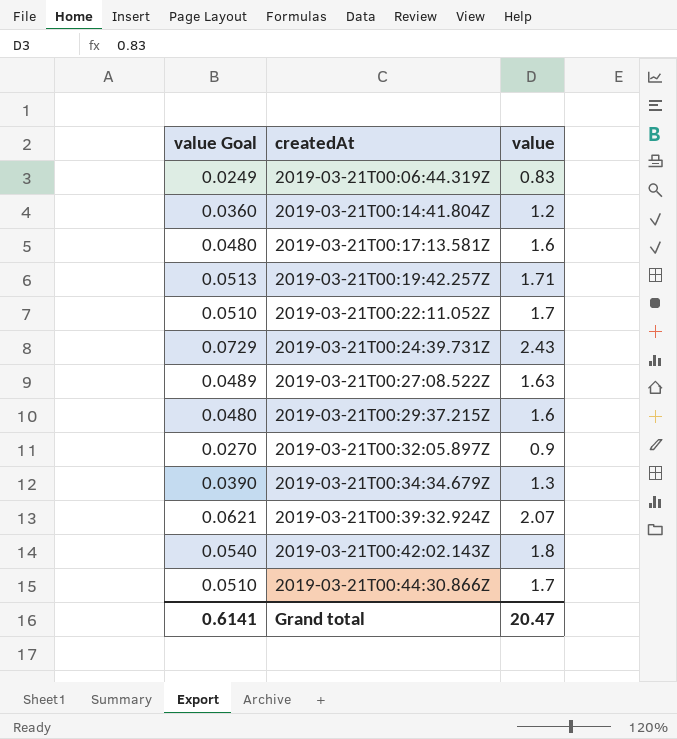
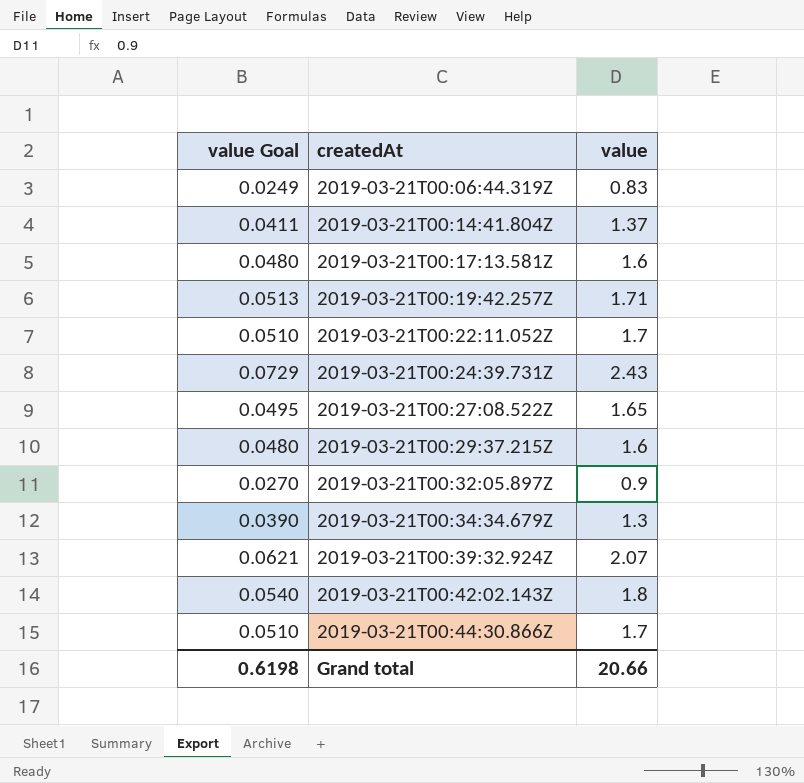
2019-03-21T00:14:41.804Z | value Goal: 0.0360 -> 0.0411
2019-03-21T00:14:41.804Z | value: 1.2 -> 1.37
2019-03-21T00:27:08.522Z | value Goal: 0.0489 -> 0.0495
2019-03-21T00:27:08.522Z | value: 1.63 -> 1.65
Grand total | value Goal: 0.6141 -> 0.6198
Grand total | value: 20.47 -> 20.66

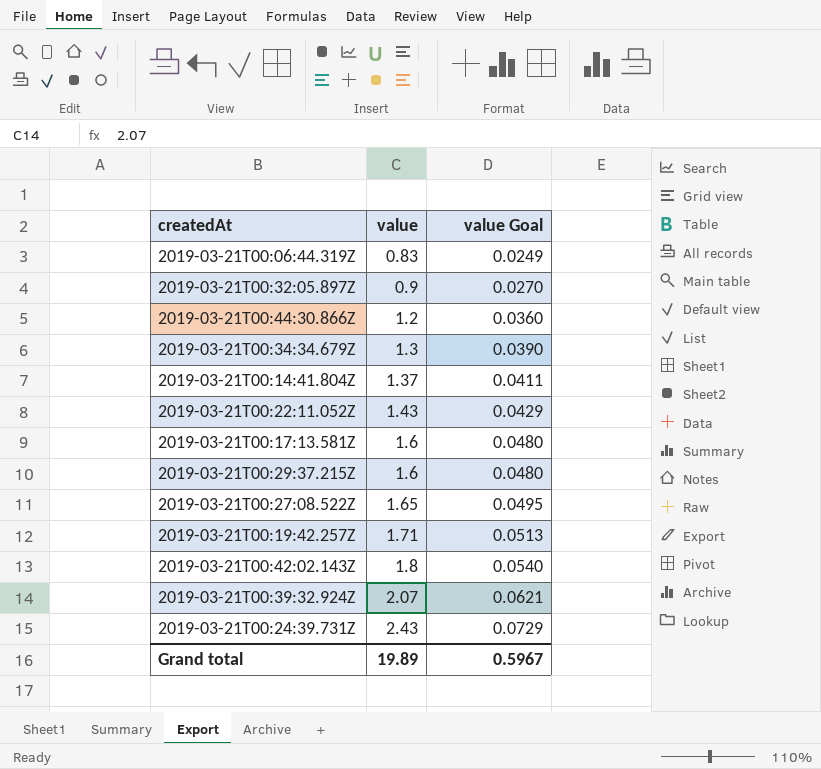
row order: createdAt ascending -> value ascending
column value Goal | position: 1 -> 3
2019-03-21T00:44:30.866Z | value: 1.7 -> 1.2
2019-03-21T00:44:30.866Z | value Goal: 0.0510 -> 0.0360
2019-03-21T00:22:11.052Z | value: 1.7 -> 1.43
2019-03-21T00:22:11.052Z | value Goal: 0.0510 -> 0.0429
Grand total | value: 20.66 -> 19.89
Grand total | value Goal: 0.6198 -> 0.5967

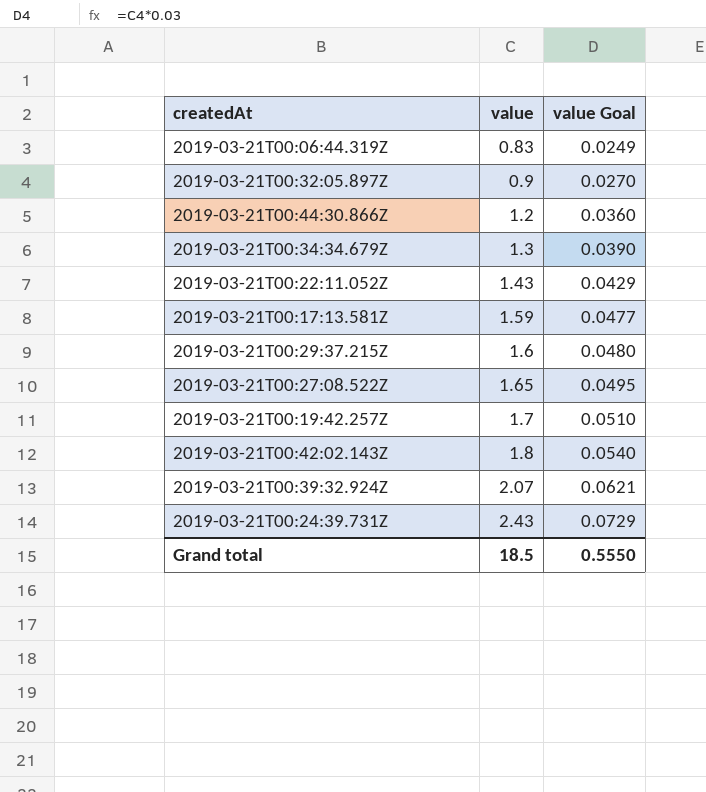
row 2019-03-21T00:14:41.804Z: 1.37 | 0.0411 -> none
2019-03-21T00:17:13.581Z | value: 1.6 -> 1.59
2019-03-21T00:17:13.581Z | value Goal: 0.0480 -> 0.0477
2019-03-21T00:19:42.257Z | value: 1.71 -> 1.7
2019-03-21T00:19:42.257Z | value Goal: 0.0513 -> 0.0510
Grand total | value: 19.89 -> 18.5
Grand total | value Goal: 0.5967 -> 0.5550

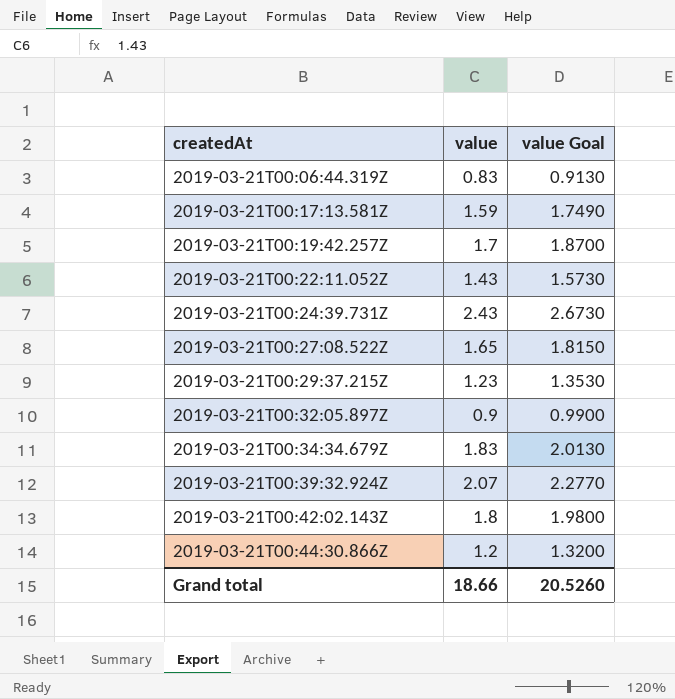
row order: value ascending -> createdAt ascending
column value Goal | formula: [value] * 0.03 -> [value] * 1.1
2019-03-21T00:29:37.215Z | value: 1.6 -> 1.23
2019-03-21T00:34:34.679Z | value: 1.3 -> 1.83
Grand total | value: 18.5 -> 18.66
Grand total | value Goal: 0.5550 -> 20.5260

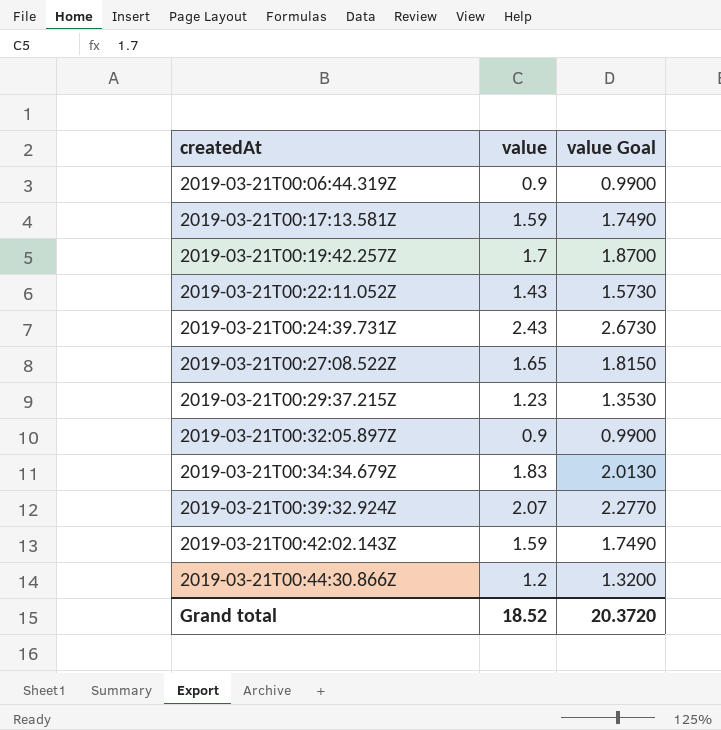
2019-03-21T00:06:44.319Z | value: 0.83 -> 0.9
2019-03-21T00:06:44.319Z | value Goal: 0.9130 -> 0.9900
2019-03-21T00:42:02.143Z | value: 1.8 -> 1.59
2019-03-21T00:42:02.143Z | value Goal: 1.9800 -> 1.7490
Grand total | value: 18.66 -> 18.52
Grand total | value Goal: 20.5260 -> 20.3720

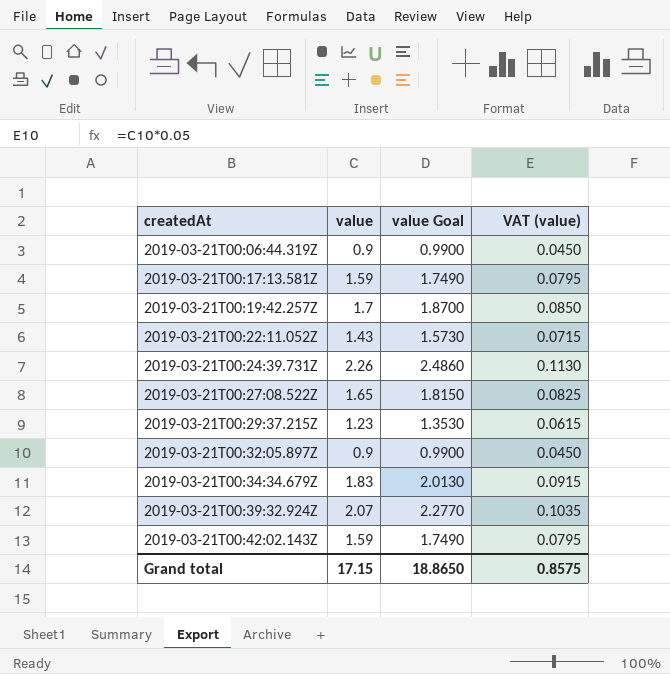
column VAT (value) | formula: none -> [value] * 0.05
row 2019-03-21T00:44:30.866Z: 1.2 | 1.3200 -> none
2019-03-21T00:24:39.731Z | value: 2.43 -> 2.26
2019-03-21T00:24:39.731Z | value Goal: 2.6730 -> 2.4860
Grand total | value: 18.52 -> 17.15
Grand total | value Goal: 20.3720 -> 18.8650

